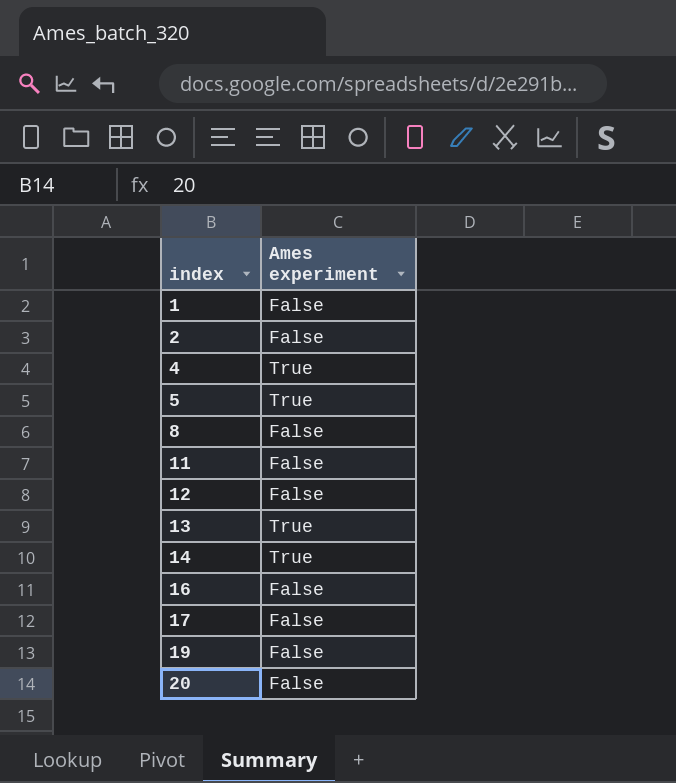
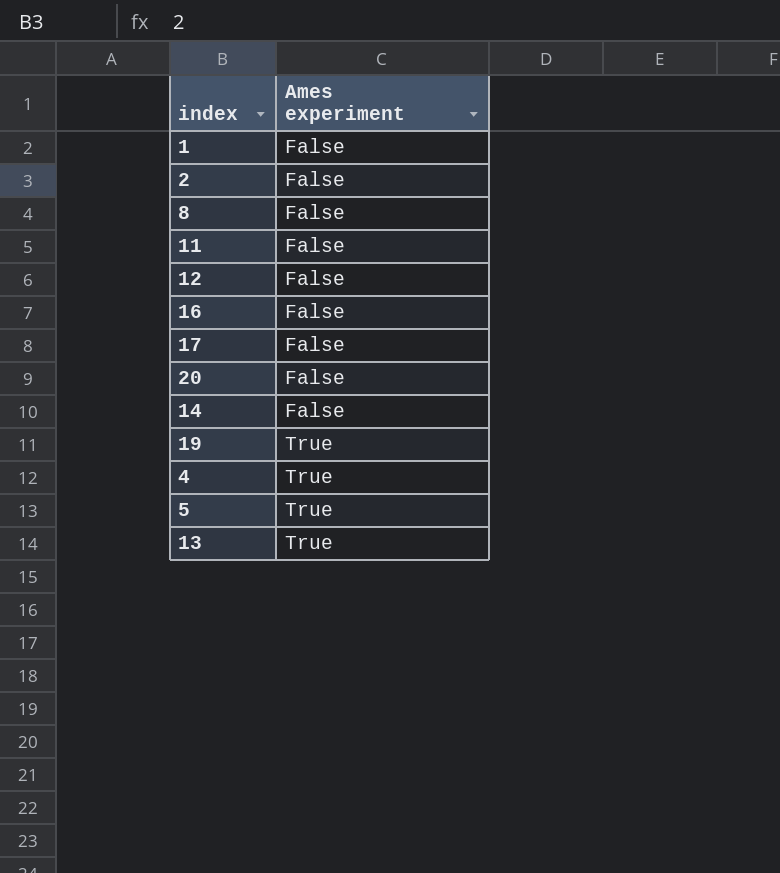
row order: index ascending -> Ames experiment ascending
14 | Ames experiment: True -> False
19 | Ames experiment: False -> True

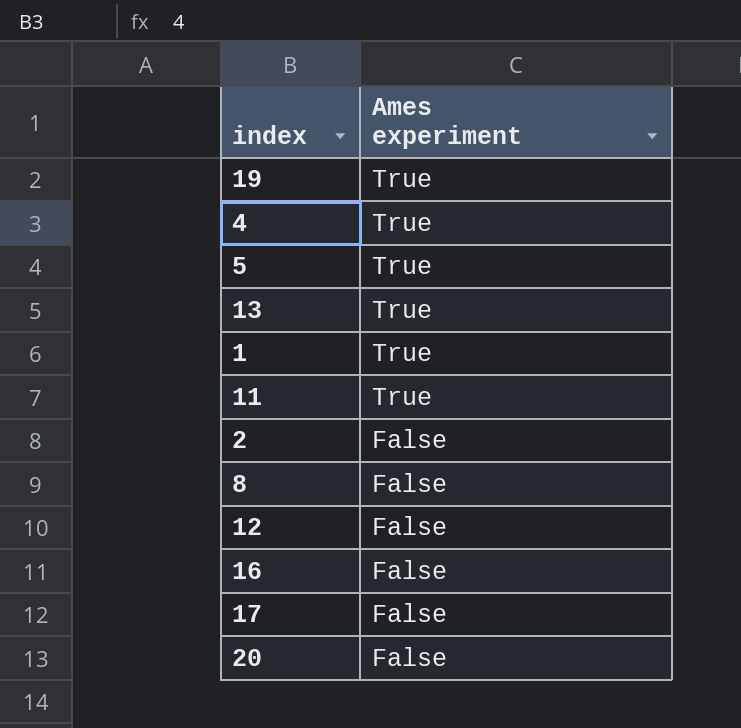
row order: Ames experiment ascending -> Ames experiment descending
row 14: False -> none
1 | Ames experiment: False -> True
11 | Ames experiment: False -> True

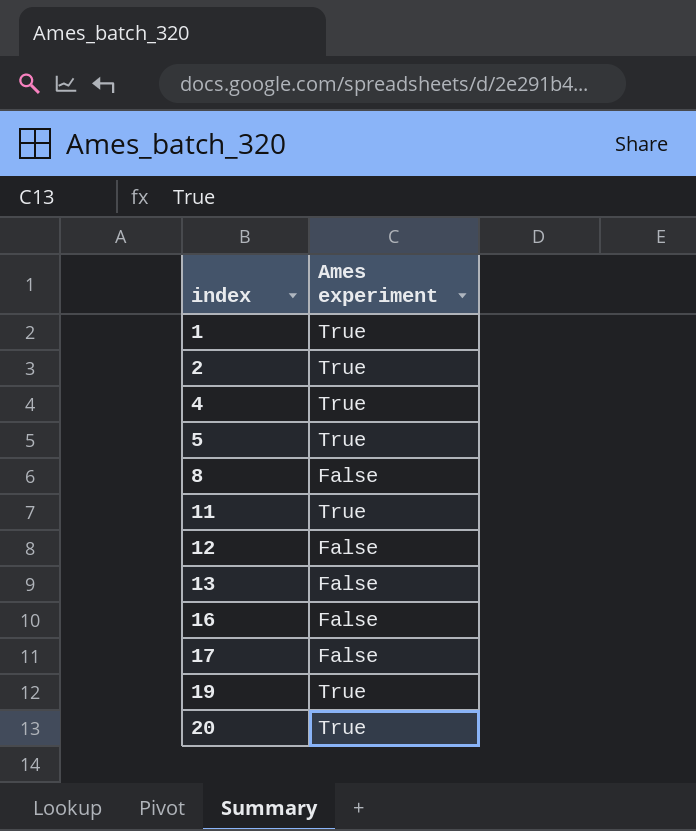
row order: Ames experiment descending -> index ascending
2 | Ames experiment: False -> True
13 | Ames experiment: True -> False
20 | Ames experiment: False -> True

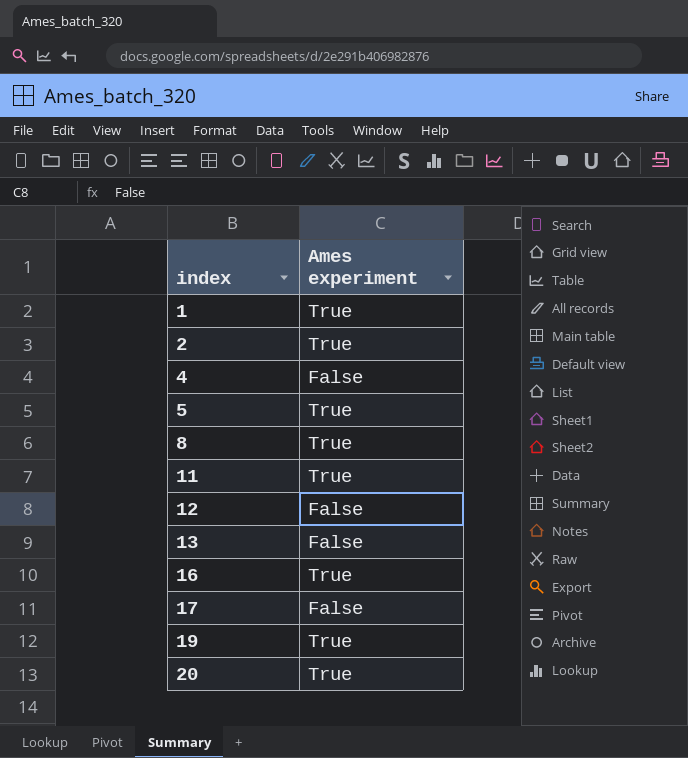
4 | Ames experiment: True -> False
8 | Ames experiment: False -> True
16 | Ames experiment: False -> True

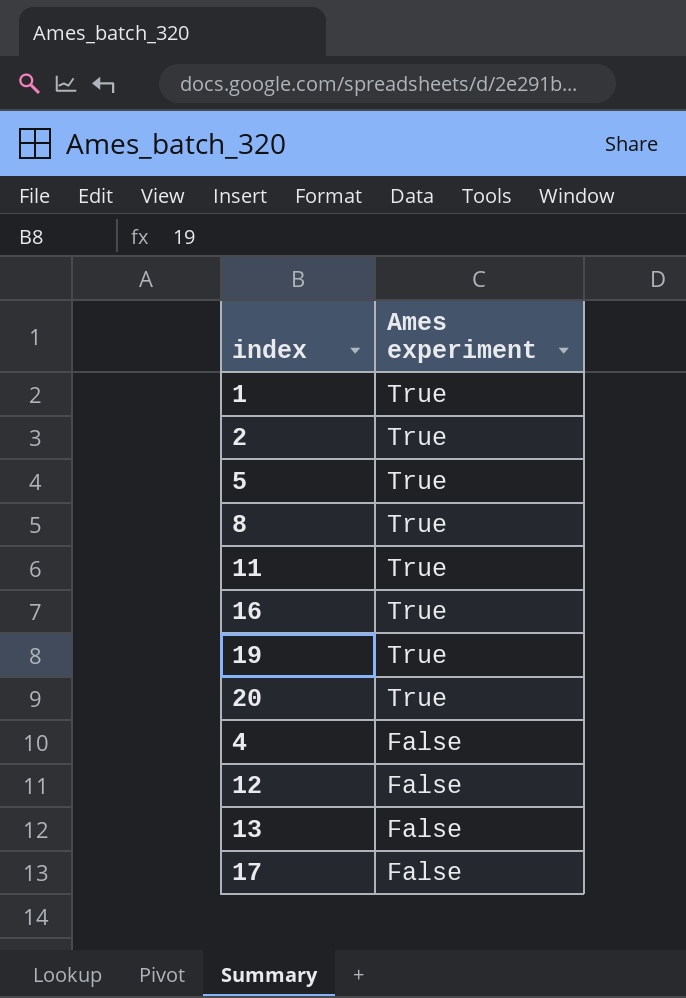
row order: index ascending -> Ames experiment descending

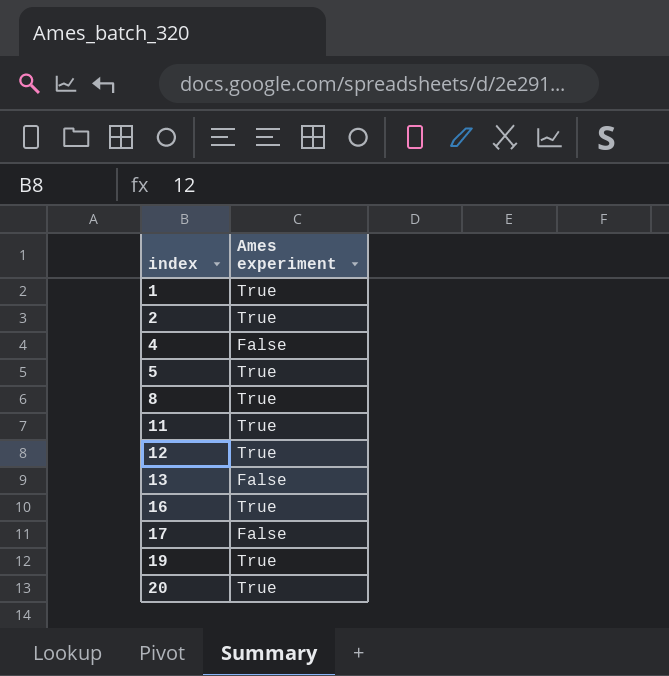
row order: Ames experiment descending -> index ascending
12 | Ames experiment: False -> True

